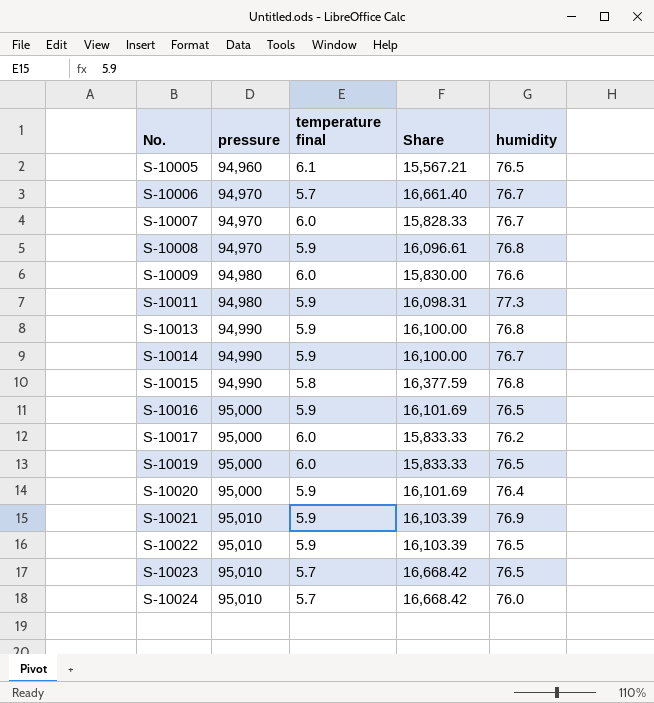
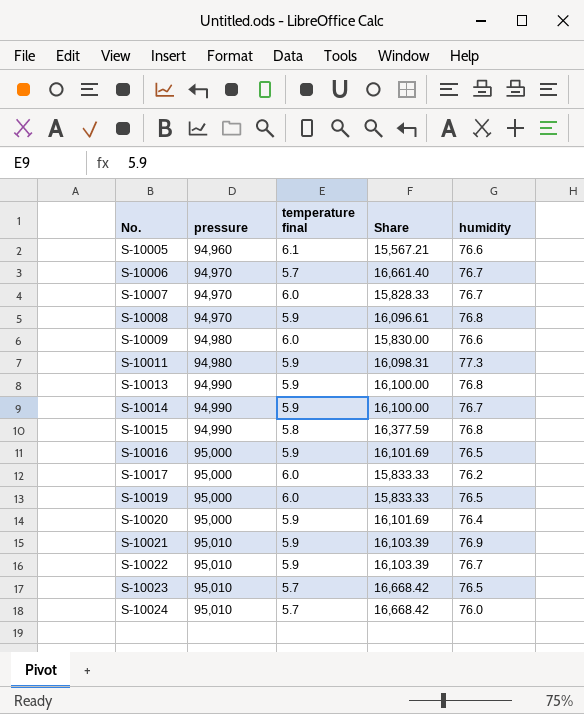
S-10005 | humidity: 76.5 -> 76.6
S-10022 | humidity: 76.5 -> 76.7

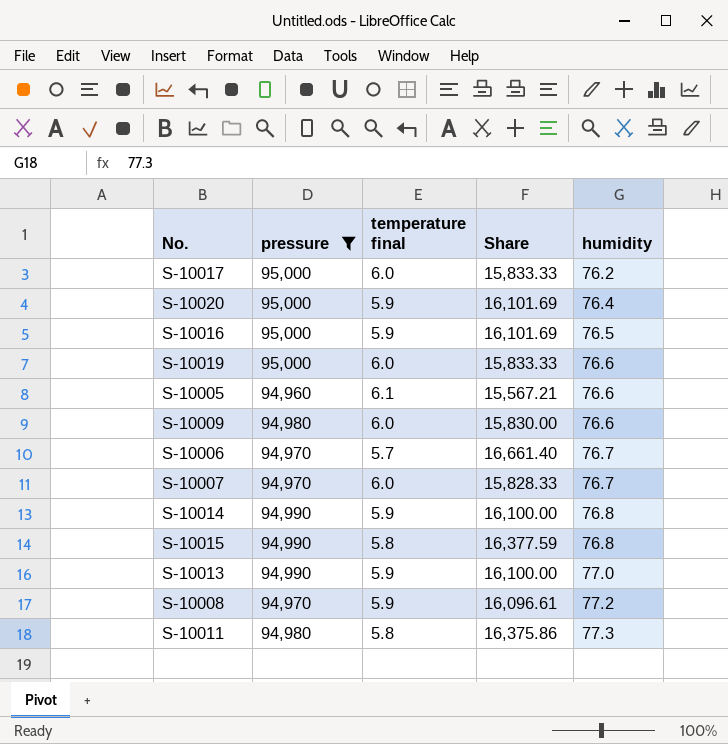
filter: none -> pressure != 95,010
row order: No. ascending -> humidity ascending
S-10019 | humidity: 76.5 -> 76.6
S-10014 | humidity: 76.7 -> 76.8
S-10013 | humidity: 76.8 -> 77.0
S-10008 | humidity: 76.8 -> 77.2
S-10011 | temperature final: 5.9 -> 5.8
S-10011 | Share: 16,098.31 -> 16,375.86

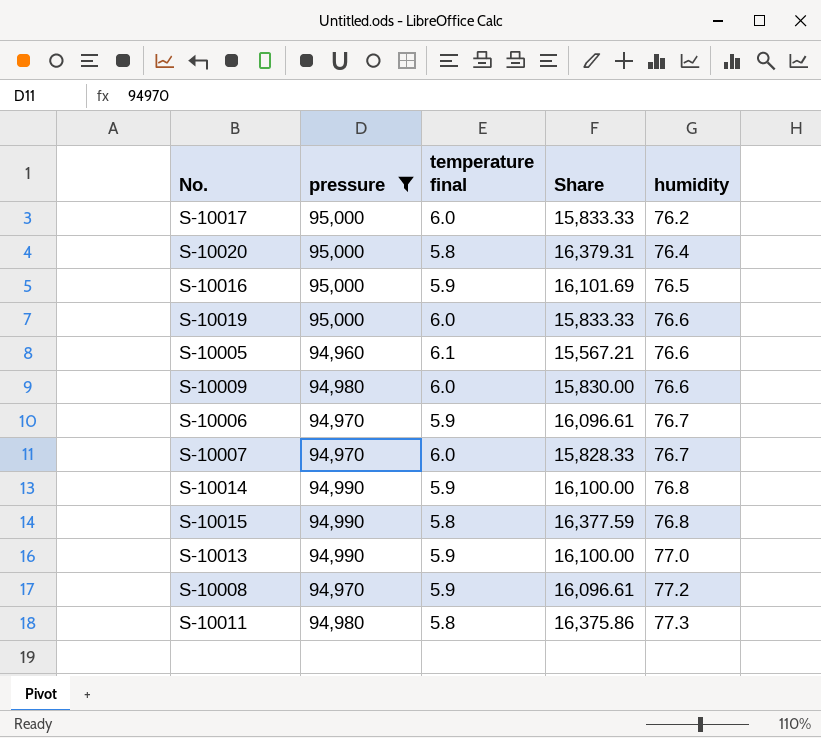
S-10020 | temperature final: 5.9 -> 5.8
S-10020 | Share: 16,101.69 -> 16,379.31
S-10006 | temperature final: 5.7 -> 5.9
S-10006 | Share: 16,661.40 -> 16,096.61

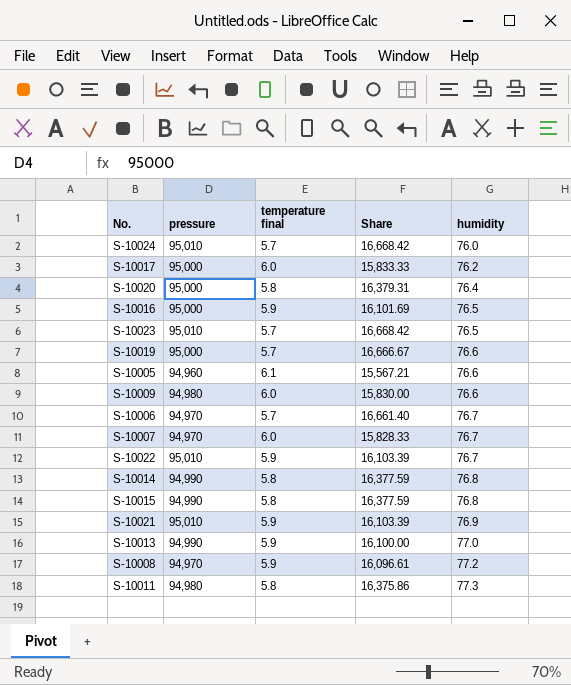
filter: pressure != 95,010 -> none
S-10019 | temperature final: 6.0 -> 5.7
S-10019 | Share: 15,833.33 -> 16,666.67
S-10006 | temperature final: 5.9 -> 5.7
S-10006 | Share: 16,096.61 -> 16,661.40
S-10014 | temperature final: 5.9 -> 5.8
S-10014 | Share: 16,100.00 -> 16,377.59

